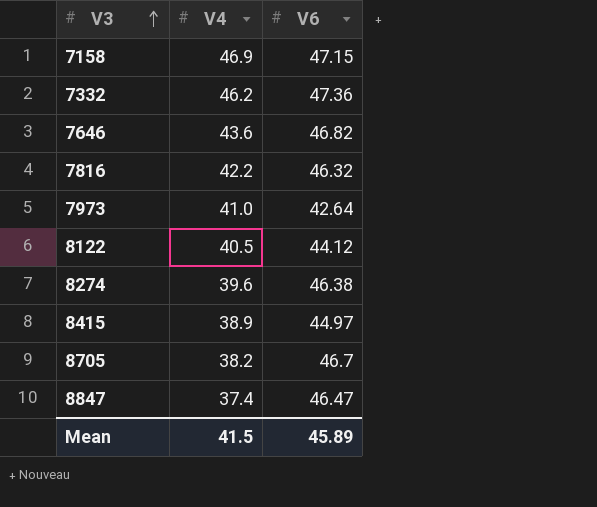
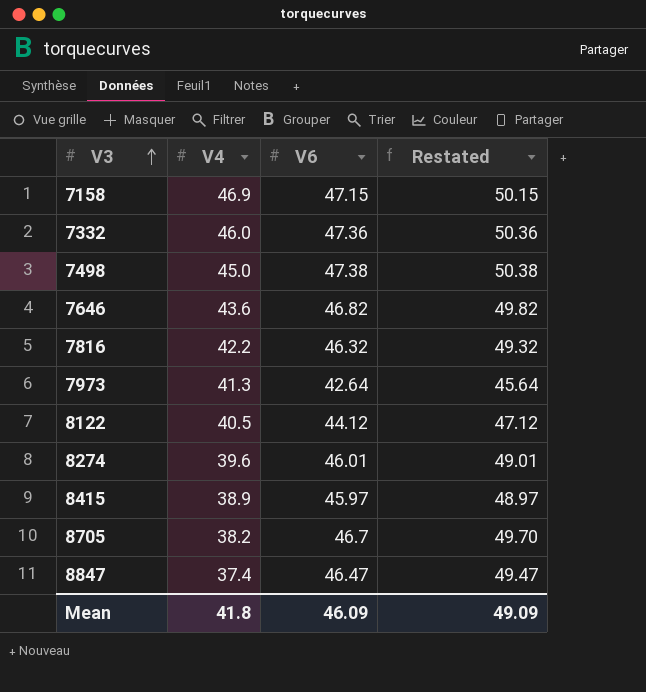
column Restated | formula: none -> [V6] + 3
7332 | V4: 46.2 -> 46.0
row 7498: none -> 45.0 | 47.38 | 50.38
7973 | V4: 41.0 -> 41.3
8274 | V6: 46.38 -> 46.01
8415 | V6: 44.97 -> 45.97
Mean | V4: 41.5 -> 41.8
Mean | V6: 45.89 -> 46.09

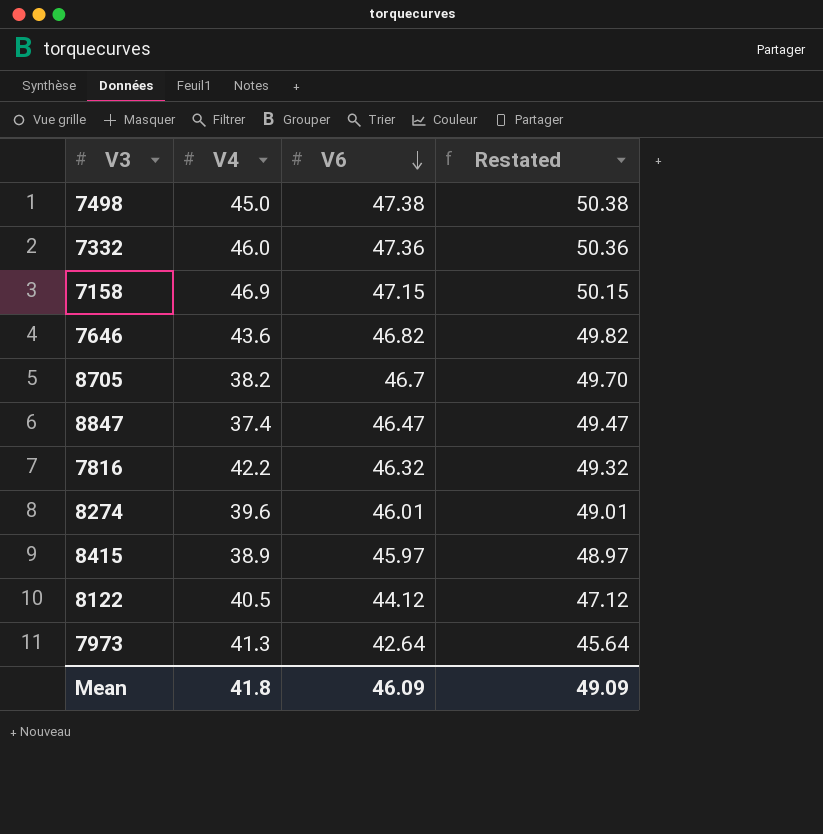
row order: V3 ascending -> V6 descending

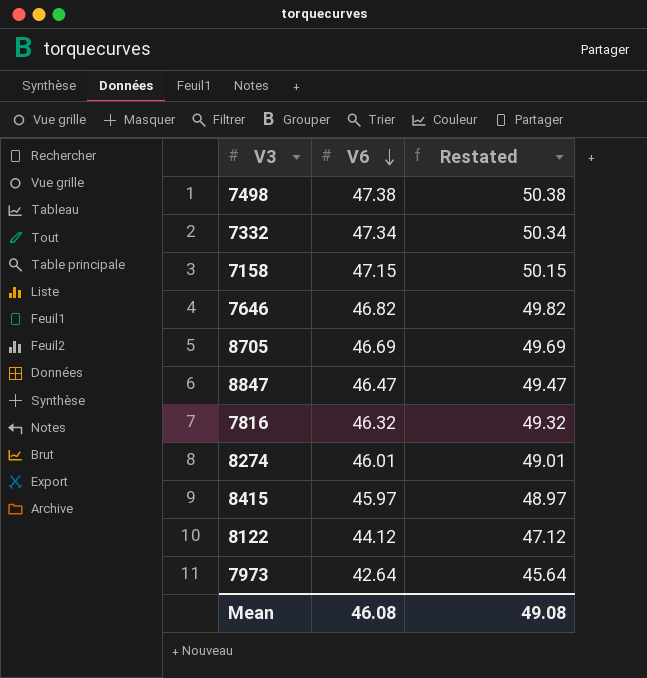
column V4 | position: 2 -> none
7332 | V6: 47.36 -> 47.34
7332 | Restated: 50.36 -> 50.34
8705 | V6: 46.7 -> 46.69
8705 | Restated: 49.70 -> 49.69
Mean | V6: 46.09 -> 46.08
Mean | Restated: 49.09 -> 49.08

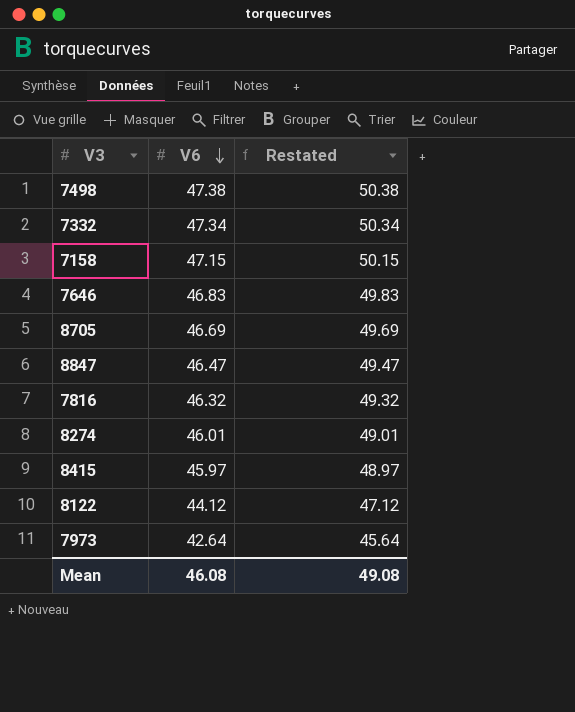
7646 | V6: 46.82 -> 46.83
7646 | Restated: 49.82 -> 49.83

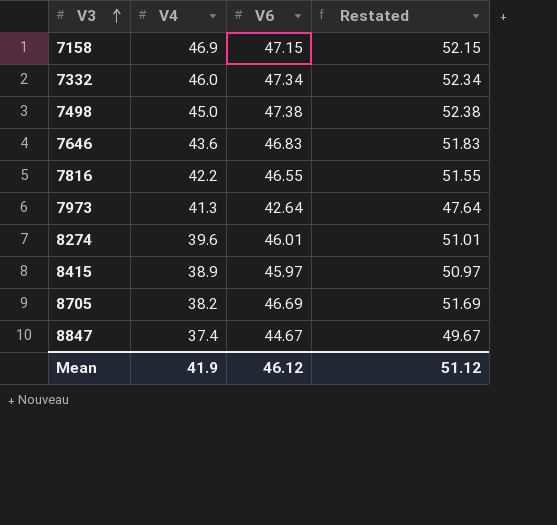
row order: V6 descending -> V3 ascending
column V4 | position: none -> 2
column Restated | formula: [V6] + 3 -> [V6] + 5
row 8122: 44.12 | 47.12 -> none
7816 | V6: 46.32 -> 46.55
8847 | V6: 46.47 -> 44.67
Mean | V6: 46.08 -> 46.12
Mean | Restated: 49.08 -> 51.12

